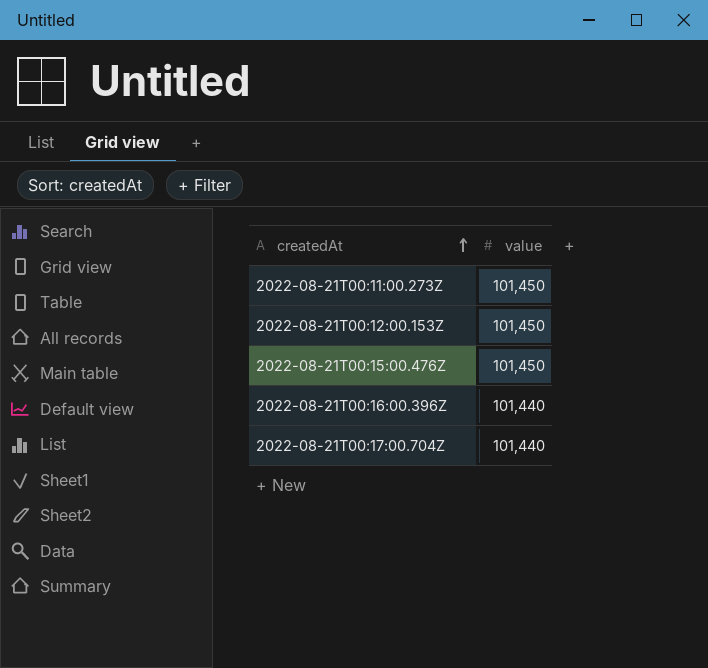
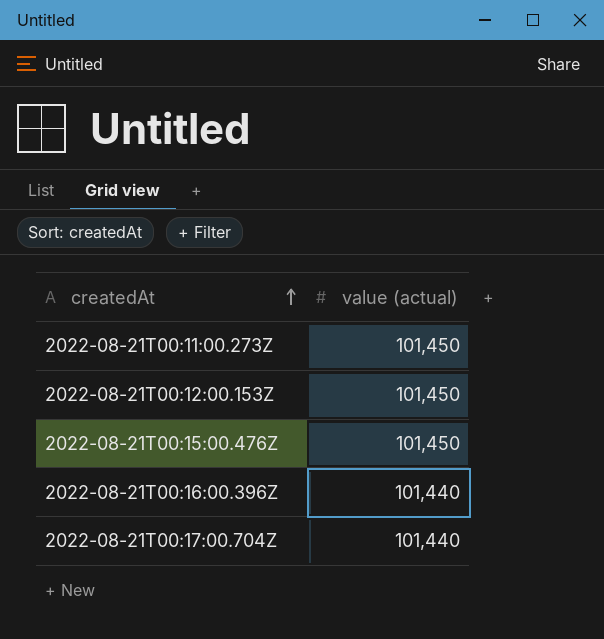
column name: value -> value (actual)

